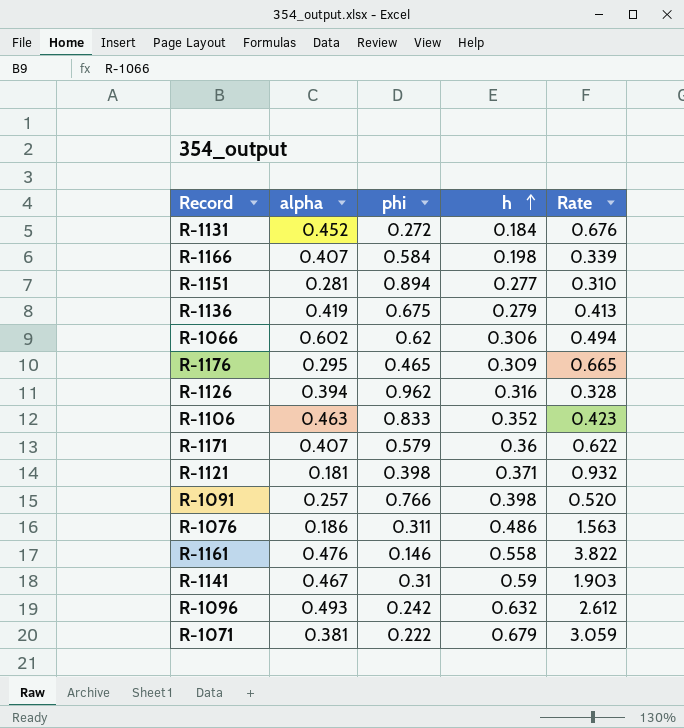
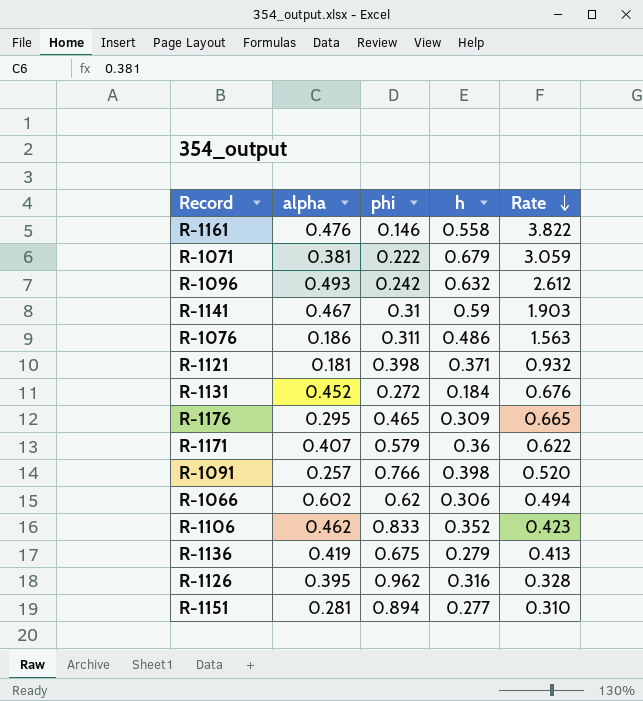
row order: h ascending -> Rate descending
row R-1166: 0.407 | 0.584 | 0.198 | 0.339 -> none
R-1106 | alpha: 0.463 -> 0.462
R-1126 | alpha: 0.394 -> 0.395

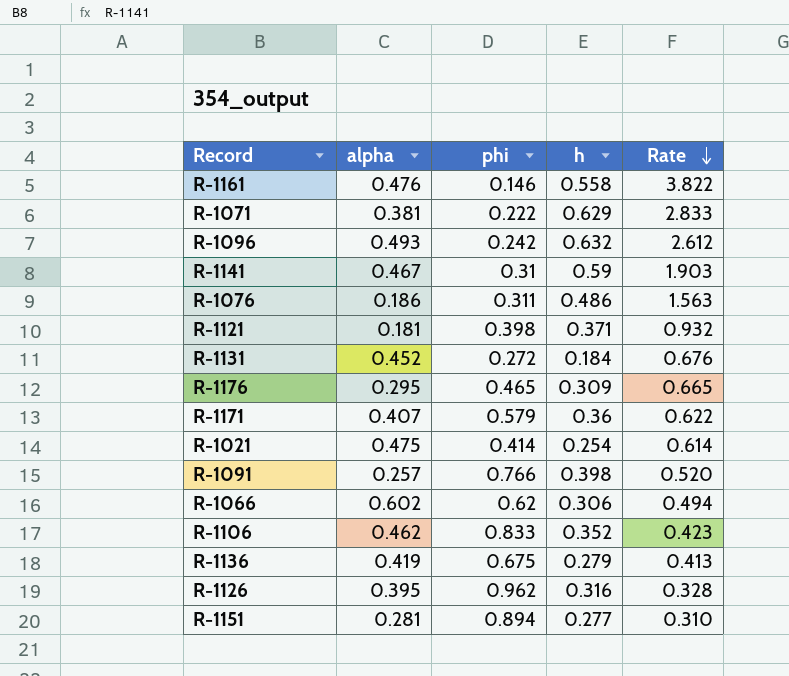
R-1071 | h: 0.679 -> 0.629
R-1071 | Rate: 3.059 -> 2.833
row R-1021: none -> 0.475 | 0.414 | 0.254 | 0.614

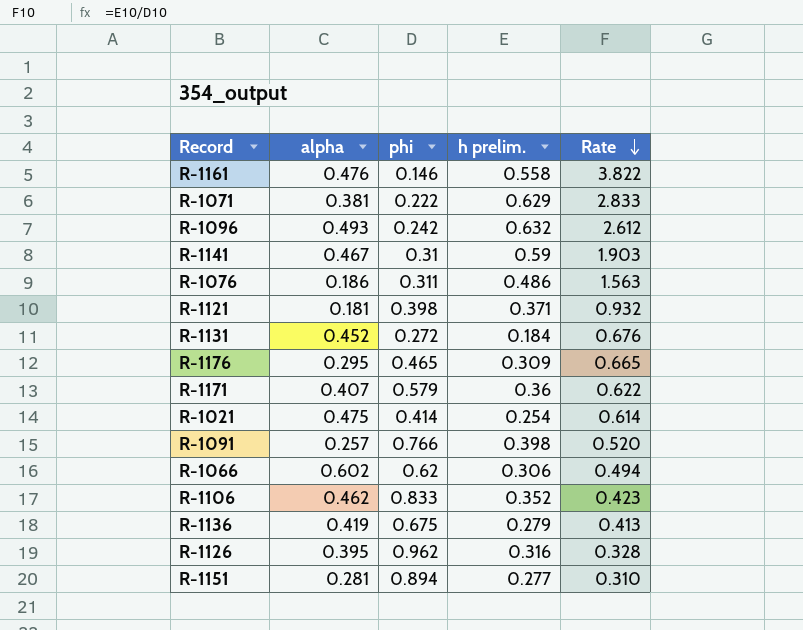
column name: h -> h prelim.

